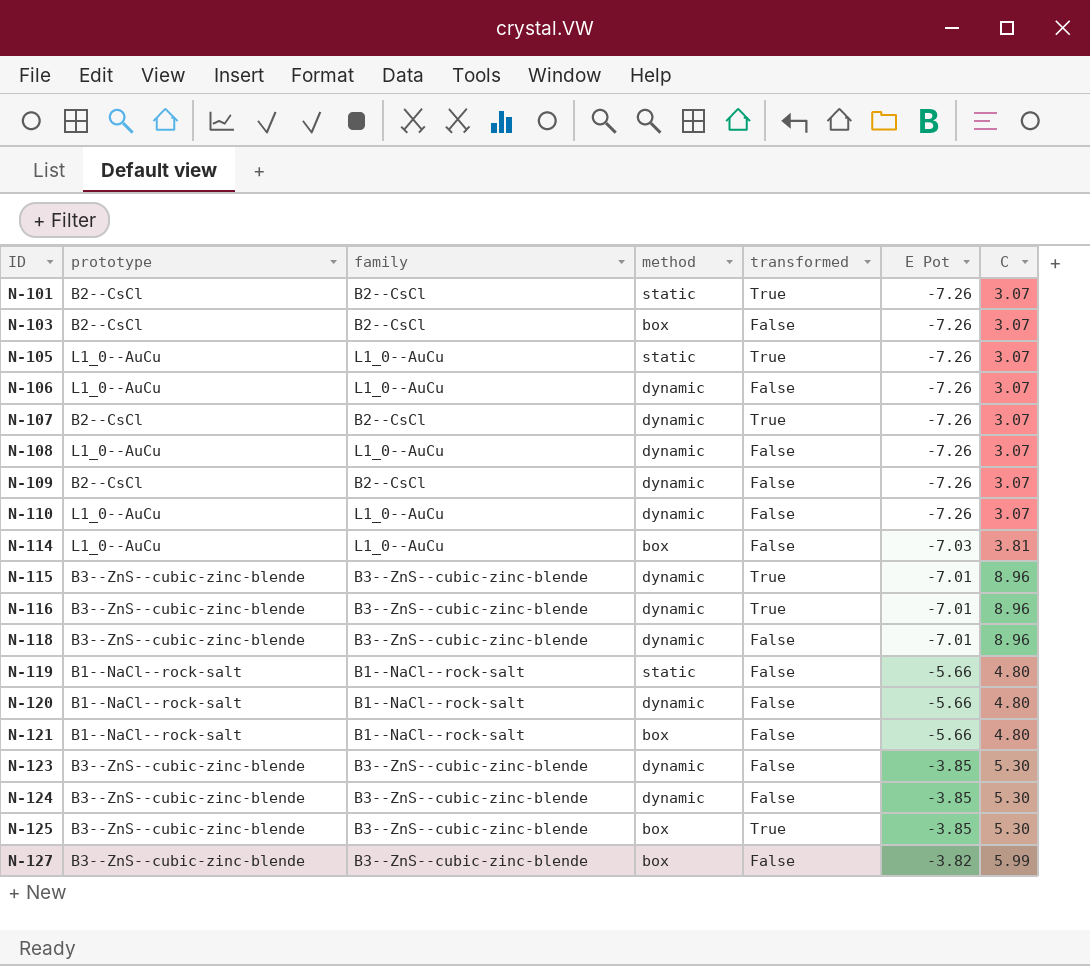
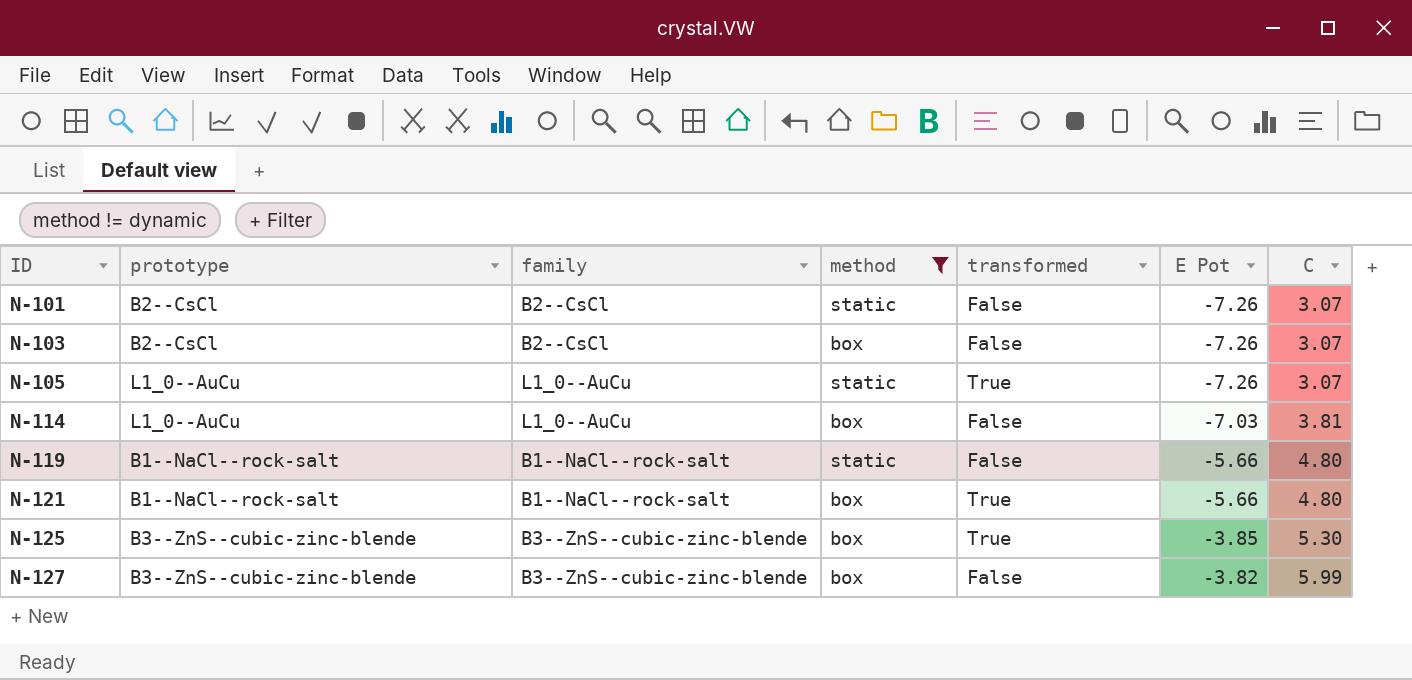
filter: none -> method != dynamic
N-101 | transformed: True -> False
N-121 | transformed: False -> True

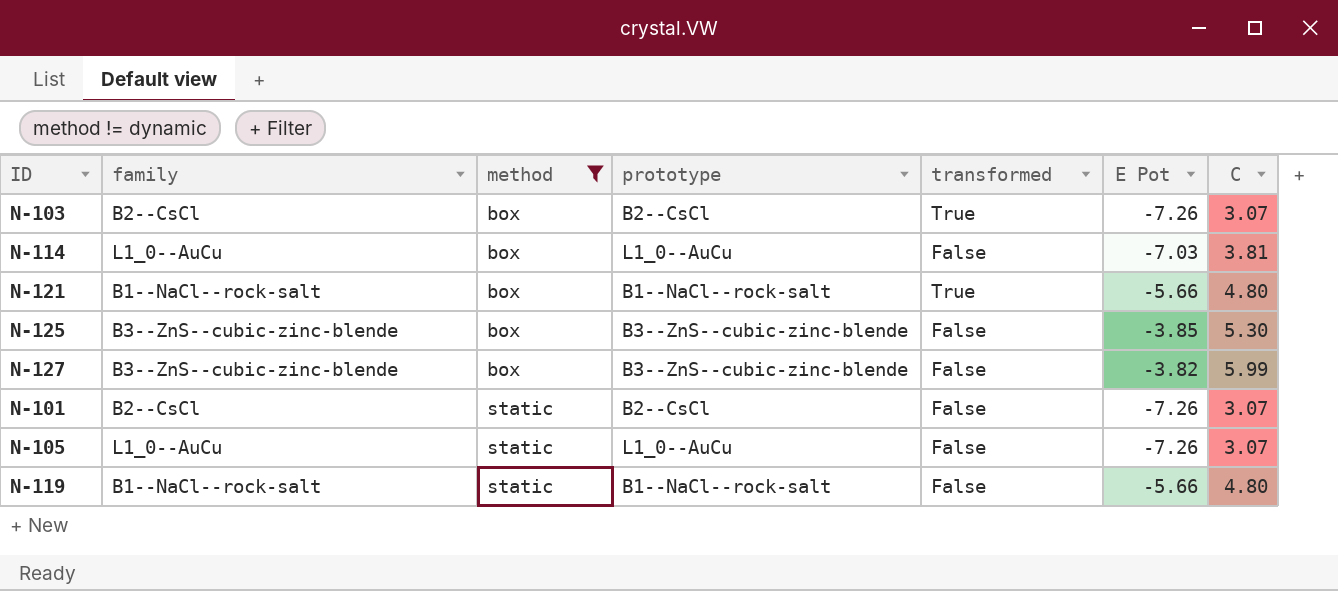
row order: ID ascending -> method ascending
column prototype | position: 2 -> 4
N-103 | transformed: False -> True
N-125 | transformed: True -> False
N-105 | transformed: True -> False

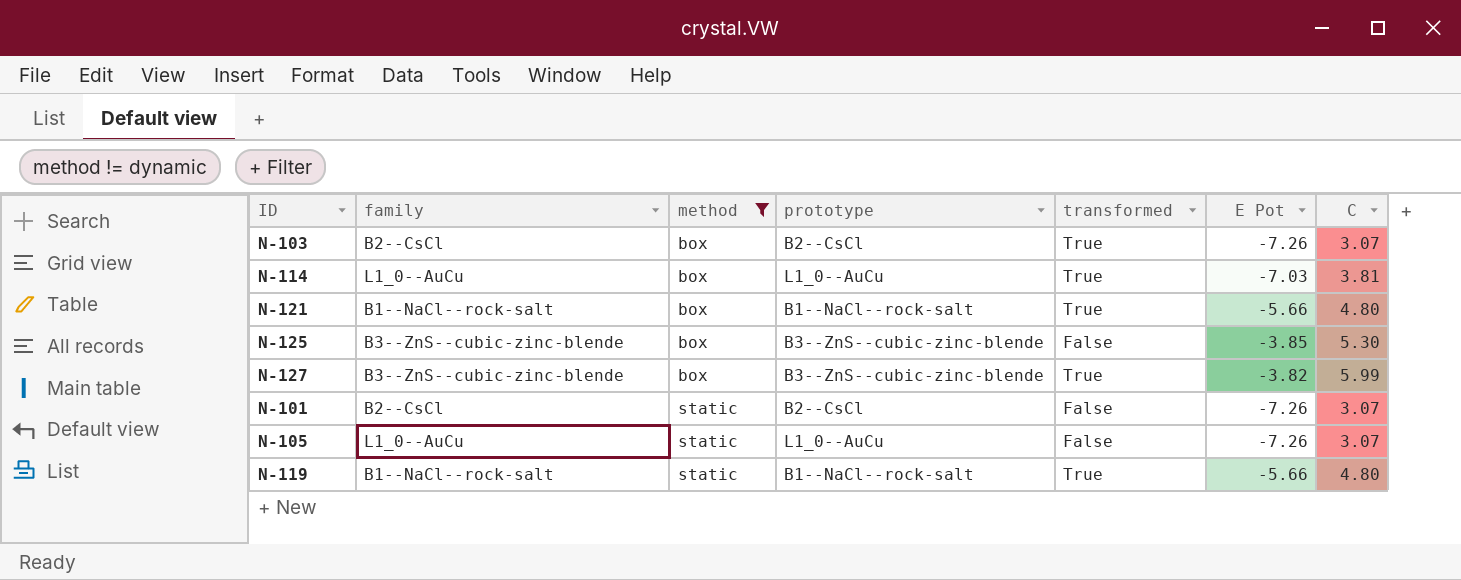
N-114 | transformed: False -> True
N-127 | transformed: False -> True
N-119 | transformed: False -> True

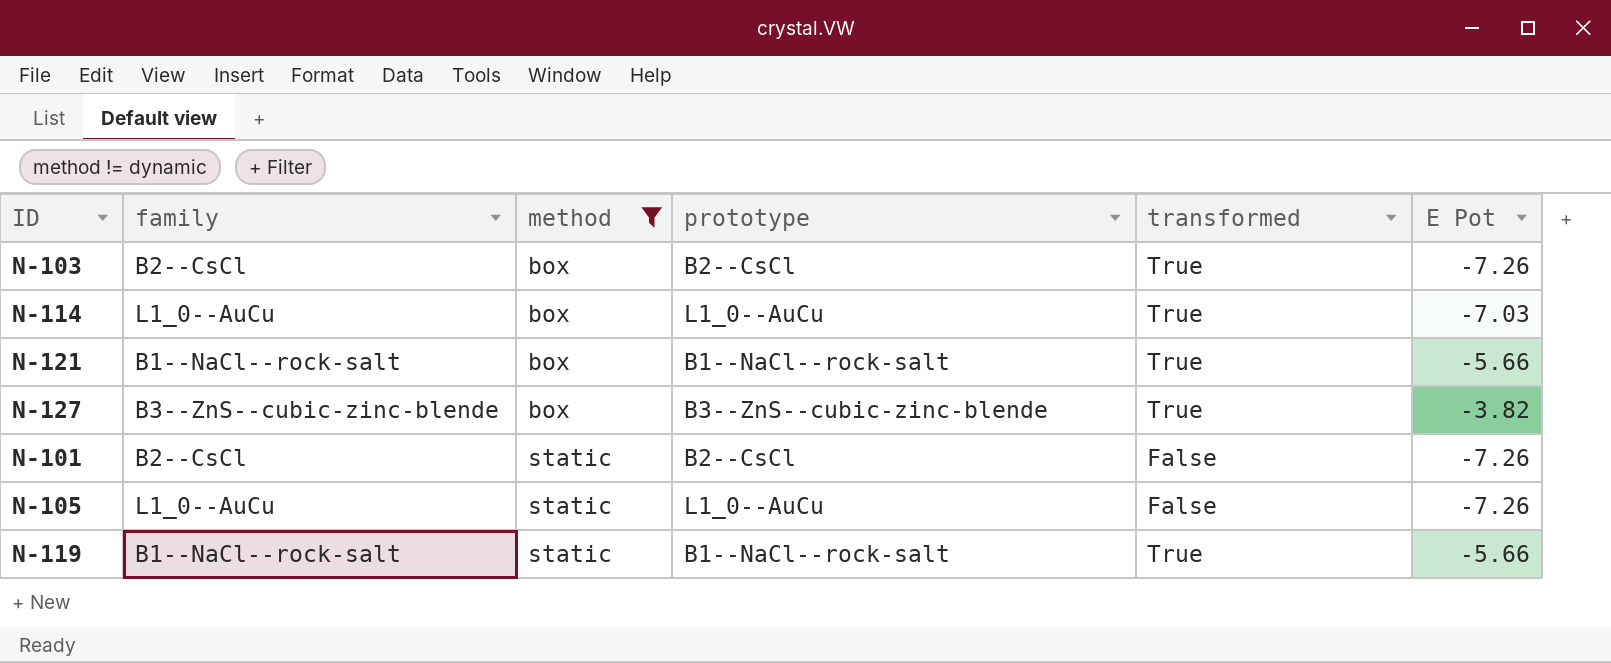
column C | position: 7 -> none
row N-125: B3--ZnS--cubic-zinc-blende | box | B3--ZnS--cubic-zinc-blende | False | -3.85 | 5.30 -> none

